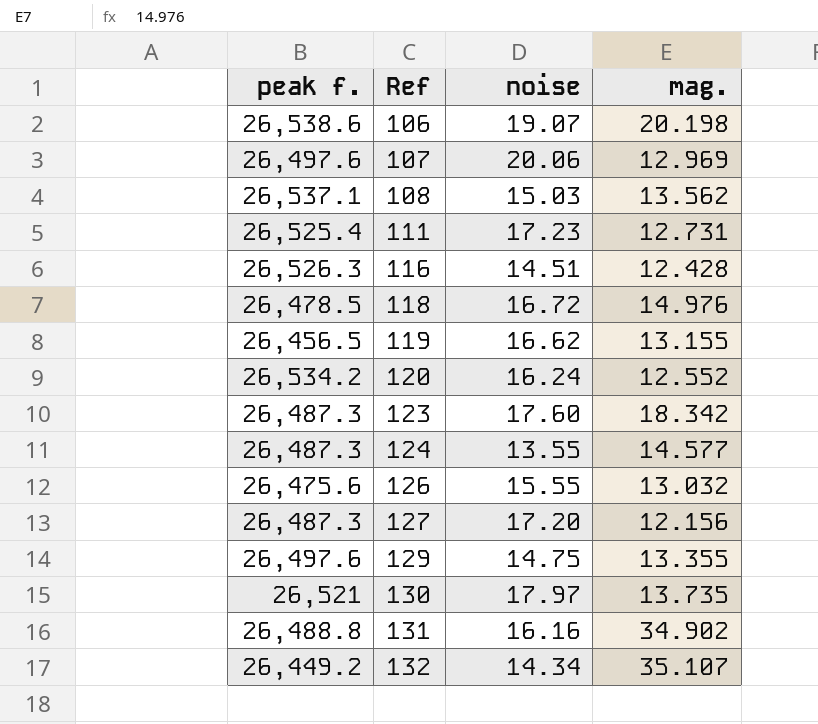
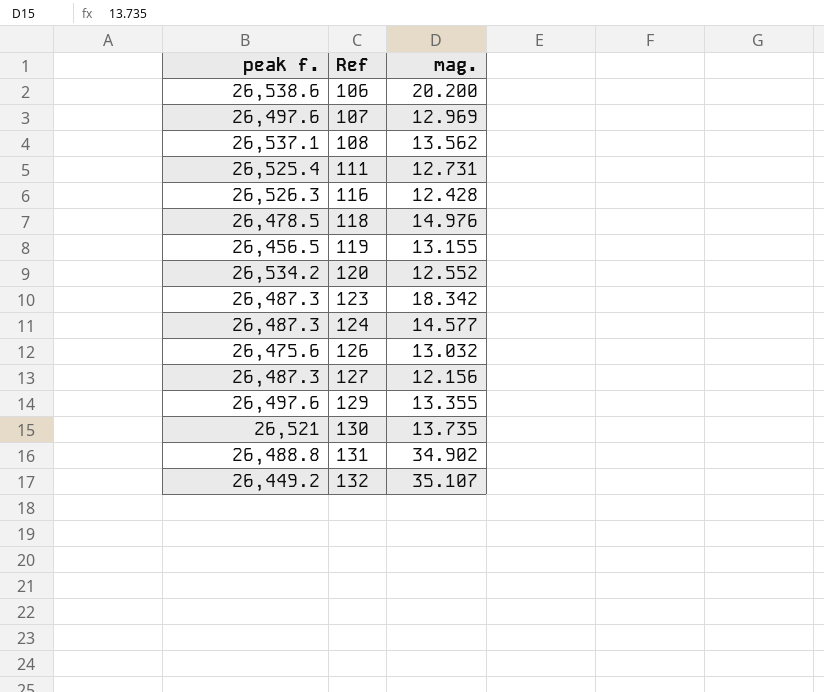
column noise | position: 3 -> none
106 | mag.: 20.198 -> 20.200

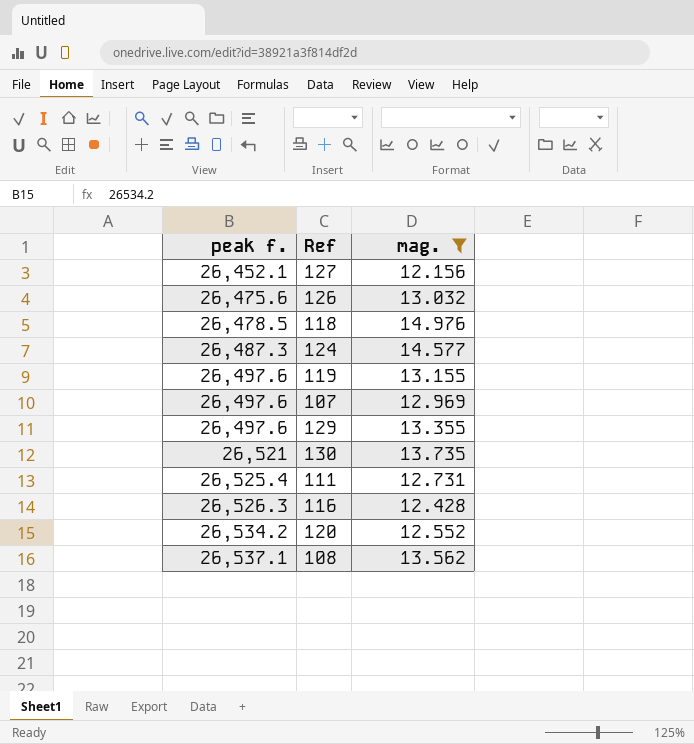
filter: none -> mag. <= 14.976
row order: Ref ascending -> peak f. ascending
127 | peak f.: 26,487.3 -> 26,452.1
119 | peak f.: 26,456.5 -> 26,497.6

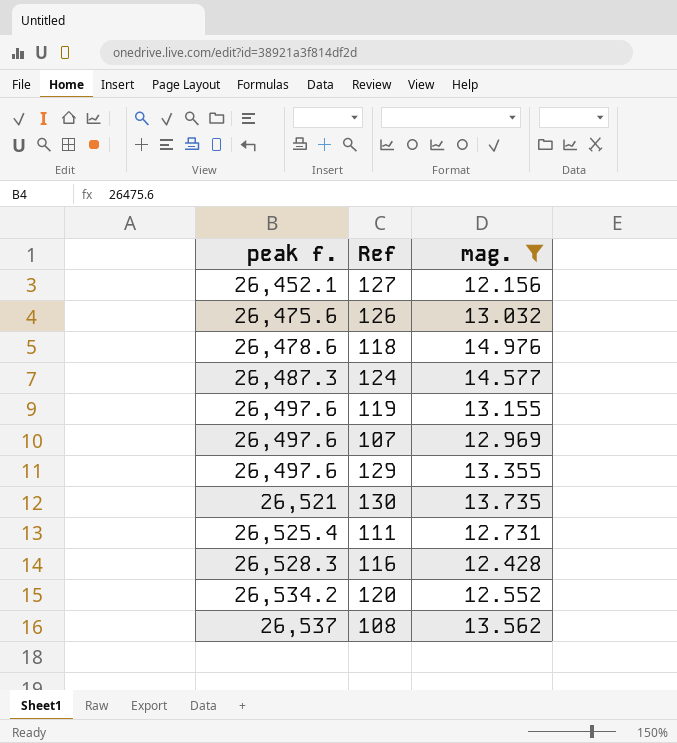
118 | peak f.: 26,478.5 -> 26,478.6
116 | peak f.: 26,526.3 -> 26,528.3
108 | peak f.: 26,537.1 -> 26,537

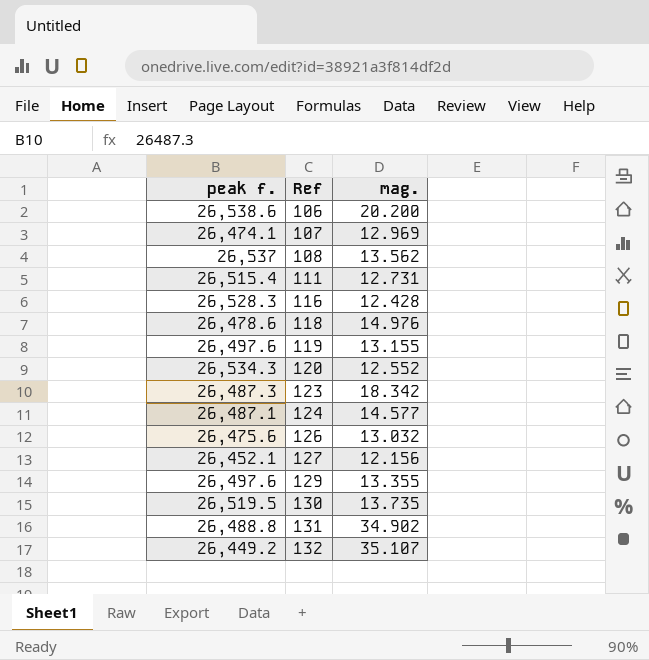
filter: mag. <= 14.976 -> none
row order: peak f. ascending -> Ref ascending
107 | peak f.: 26,497.6 -> 26,474.1
111 | peak f.: 26,525.4 -> 26,515.4
120 | peak f.: 26,534.2 -> 26,534.3
124 | peak f.: 26,487.3 -> 26,487.1
130 | peak f.: 26,521 -> 26,519.5

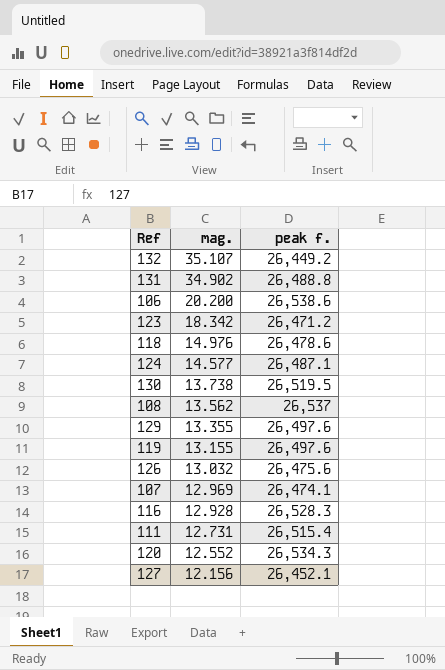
row order: Ref ascending -> mag. descending
column peak f. | position: 1 -> 3
123 | peak f.: 26,487.3 -> 26,471.2
130 | mag.: 13.735 -> 13.738
116 | mag.: 12.428 -> 12.928

